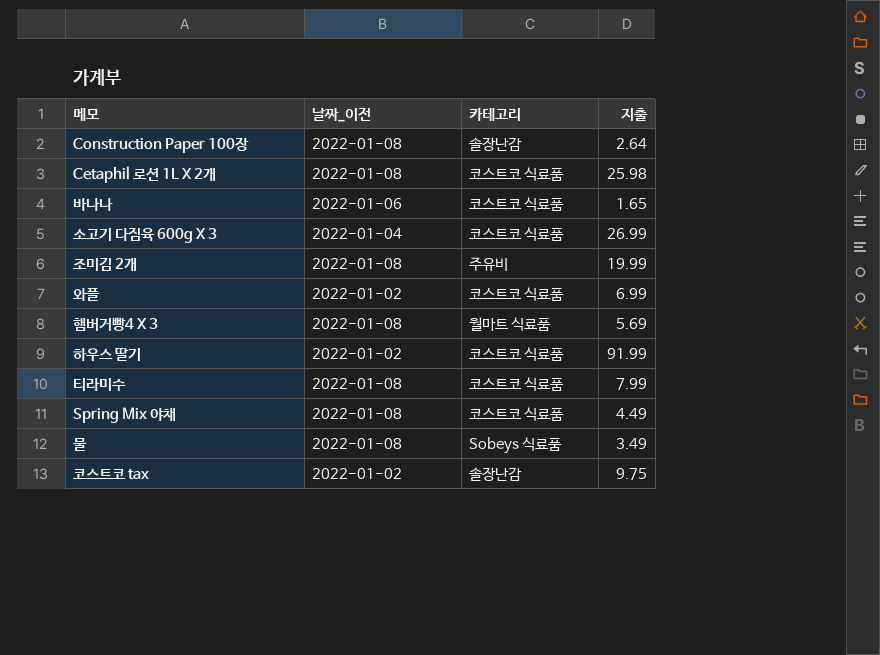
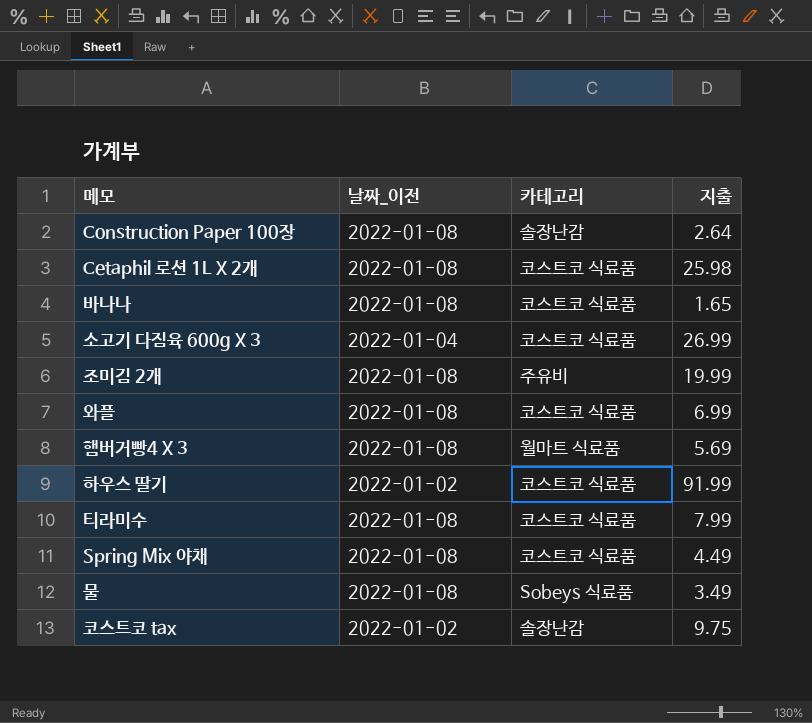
바나나 | 날짜_이전: 2022-01-06 -> 2022-01-08
와플 | 날짜_이전: 2022-01-02 -> 2022-01-08

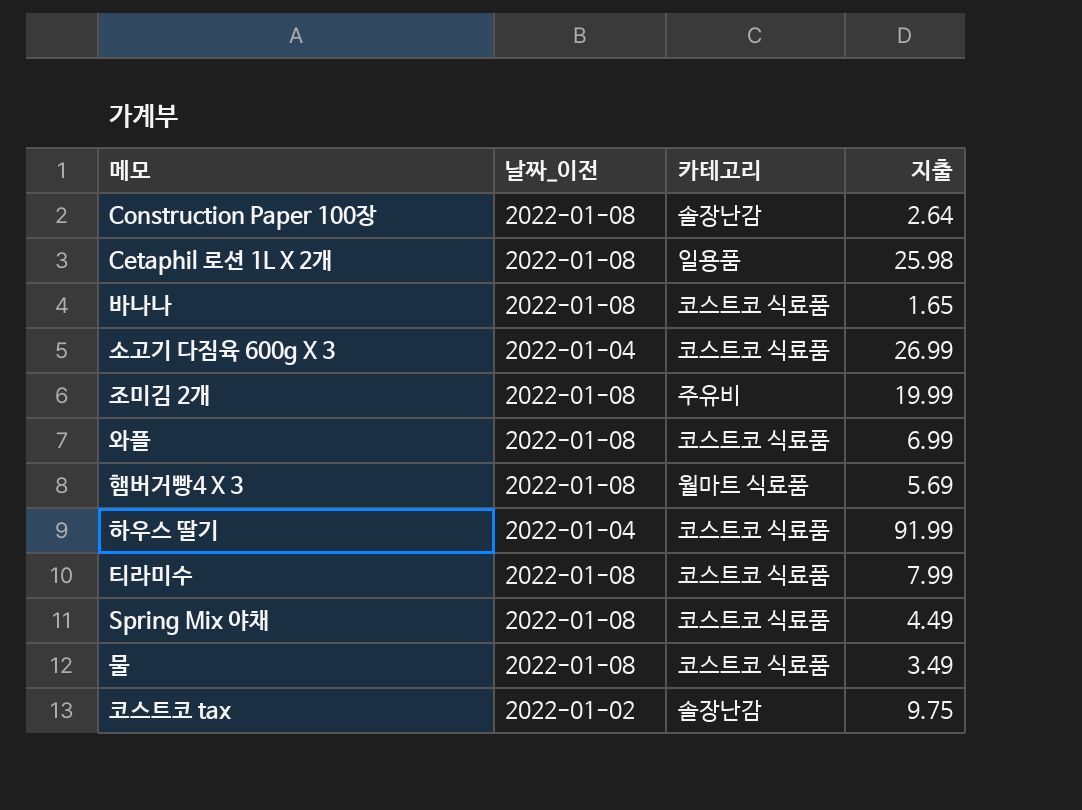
Cetaphil 로션 1L X 2개 | 카테고리: 코스트코 식료품 -> 일용품
하우스 딸기 | 날짜_이전: 2022-01-02 -> 2022-01-04
물 | 카테고리: Sobeys 식료품 -> 코스트코 식료품

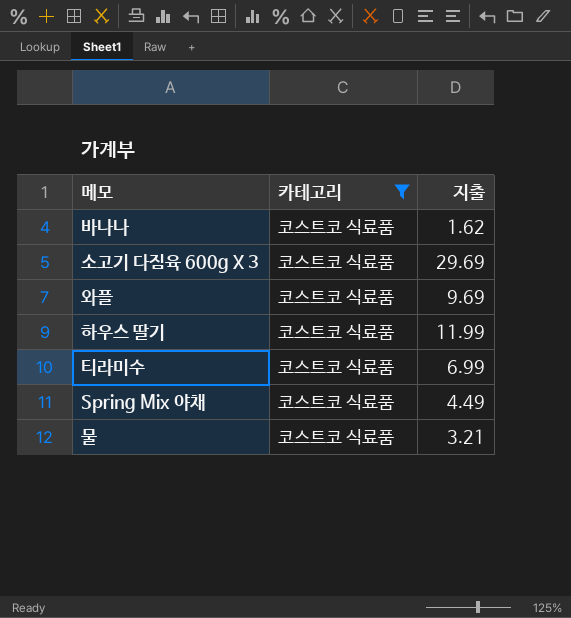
filter: none -> 카테고리 = 코스트코 식료품
column 날짜_이전 | position: 2 -> none
바나나 | 지출: 1.65 -> 1.62
소고기 다짐육 600g X 3 | 지출: 26.99 -> 29.69
와플 | 지출: 6.99 -> 9.69
하우스 딸기 | 지출: 91.99 -> 11.99
티라미수 | 지출: 7.99 -> 6.99
물 | 지출: 3.49 -> 3.21

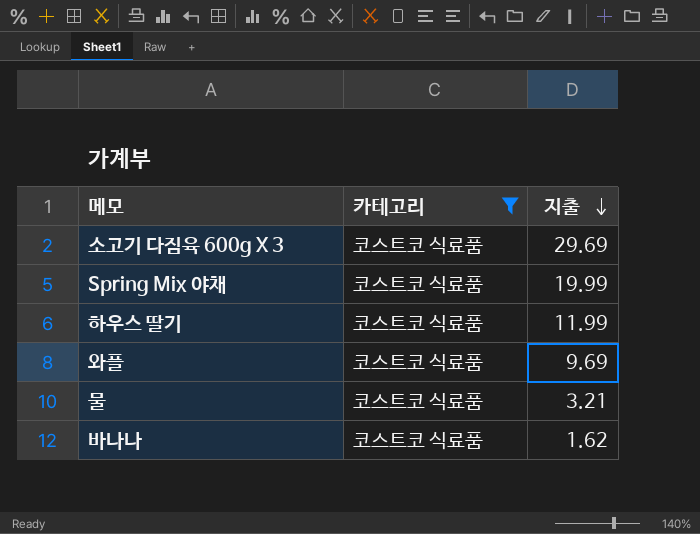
row order: none -> 지출 descending
row 티라미수: 코스트코 식료품 | 6.99 -> none
Spring Mix 야채 | 지출: 4.49 -> 19.99

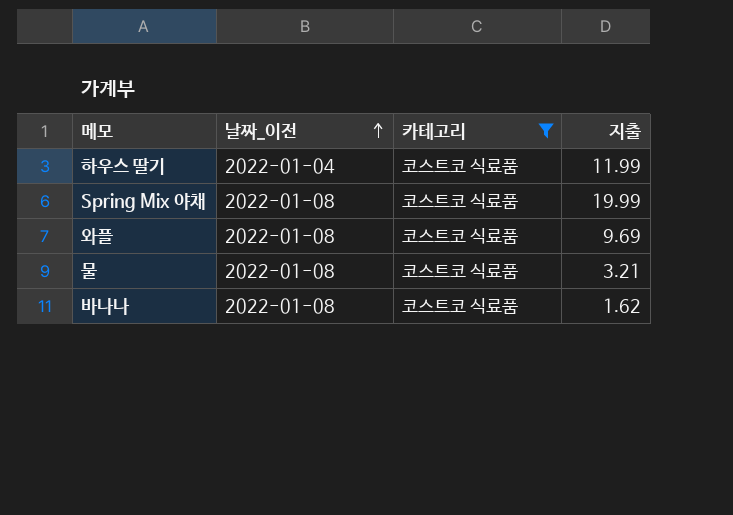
row order: 지출 descending -> 날짜_이전 ascending
column 날짜_이전 | position: none -> 2
row 소고기 다짐육 600g X 3: 코스트코 식료품 | 29.69 -> none

